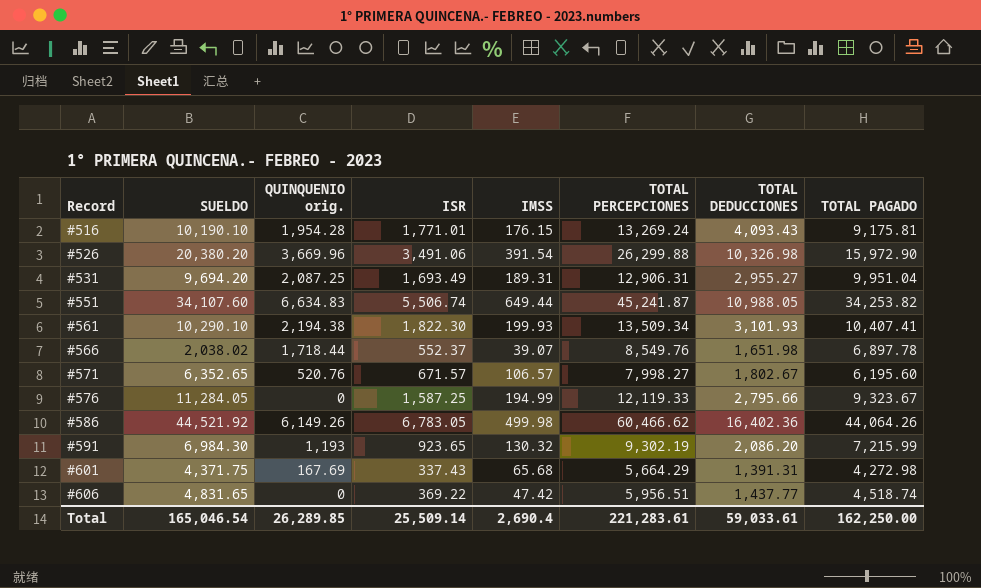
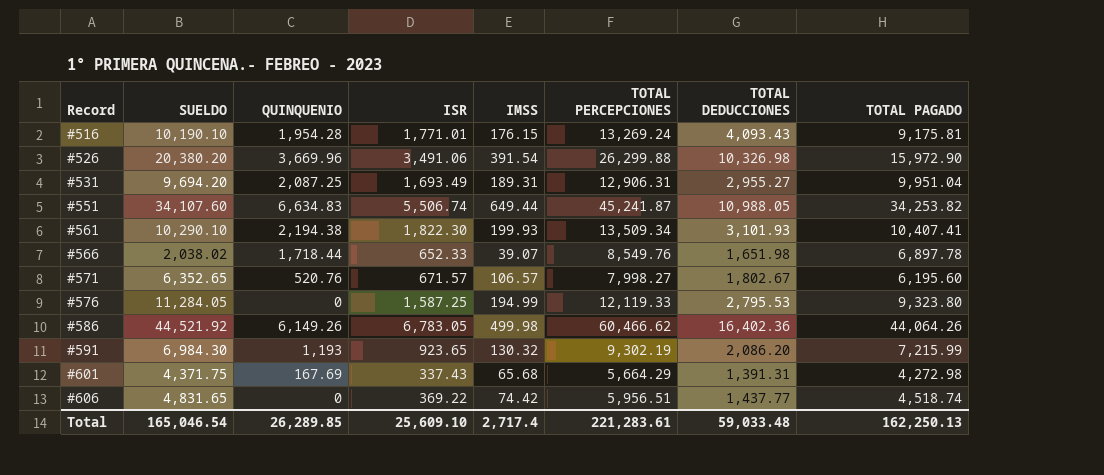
column name: QUINQUENIO orig. -> QUINQUENIO
#566 | ISR: 552.37 -> 652.33
#576 | TOTAL DEDUCCIONES: 2,795.66 -> 2,795.53
#576 | TOTAL PAGADO: 9,323.67 -> 9,323.80
#606 | IMSS: 47.42 -> 74.42
Total | ISR: 25,509.14 -> 25,609.10
Total | IMSS: 2,690.4 -> 2,717.4
Total | TOTAL DEDUCCIONES: 59,033.61 -> 59,033.48
Total | TOTAL PAGADO: 162,250.00 -> 162,250.13

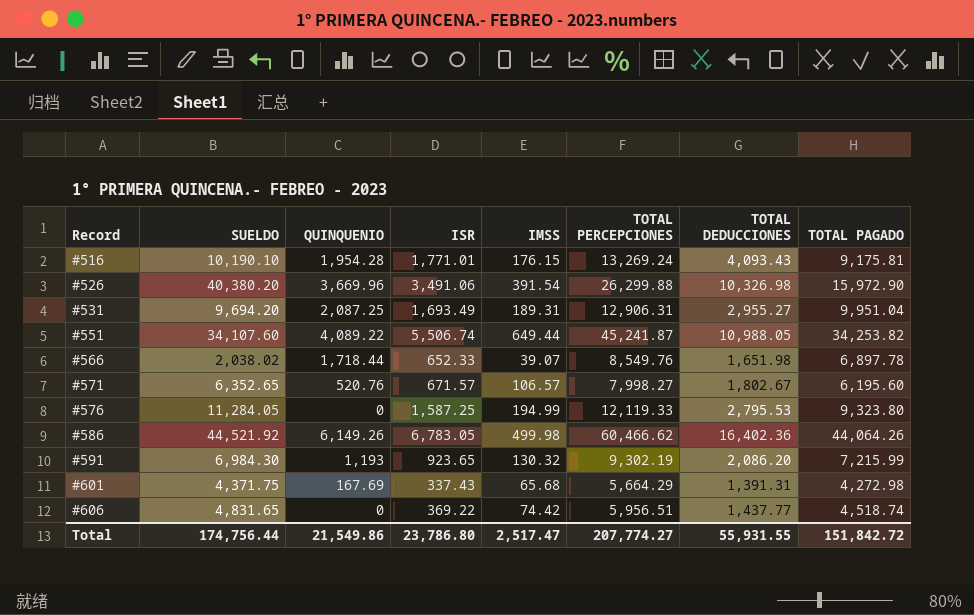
row #561: 10,290.10 | 2,194.38 | 1,822.30 | 199.93 | 13,509.34 | 3,101.93 | 10,407.41 -> none
#526 | SUELDO: 20,380.20 -> 40,380.20
#551 | QUINQUENIO: 6,634.83 -> 4,089.22
Total | SUELDO: 165,046.54 -> 174,756.44
Total | QUINQUENIO: 26,289.85 -> 21,549.86
Total | ISR: 25,609.10 -> 23,786.80
Total | IMSS: 2,717.4 -> 2,517.47
Total | TOTAL PERCEPCIONES: 221,283.61 -> 207,774.27
Total | TOTAL DEDUCCIONES: 59,033.48 -> 55,931.55
Total | TOTAL PAGADO: 162,250.13 -> 151,842.72

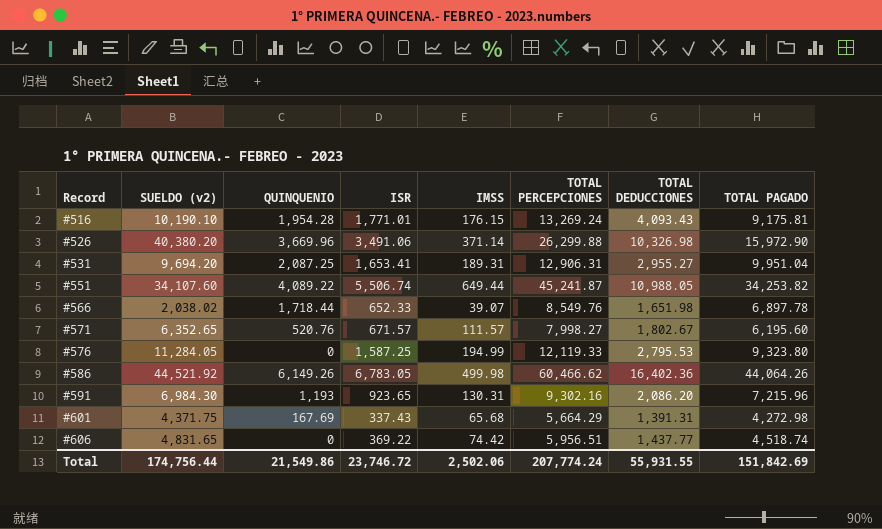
column name: SUELDO -> SUELDO (v2)
#526 | IMSS: 391.54 -> 371.14
#531 | ISR: 1,693.49 -> 1,653.41
#571 | IMSS: 106.57 -> 111.57
#591 | IMSS: 130.32 -> 130.31
#591 | TOTAL PERCEPCIONES: 9,302.19 -> 9,302.16
#591 | TOTAL PAGADO: 7,215.99 -> 7,215.96
Total | ISR: 23,786.80 -> 23,746.72
Total | IMSS: 2,517.47 -> 2,502.06
Total | TOTAL PERCEPCIONES: 207,774.27 -> 207,774.24
Total | TOTAL PAGADO: 151,842.72 -> 151,842.69

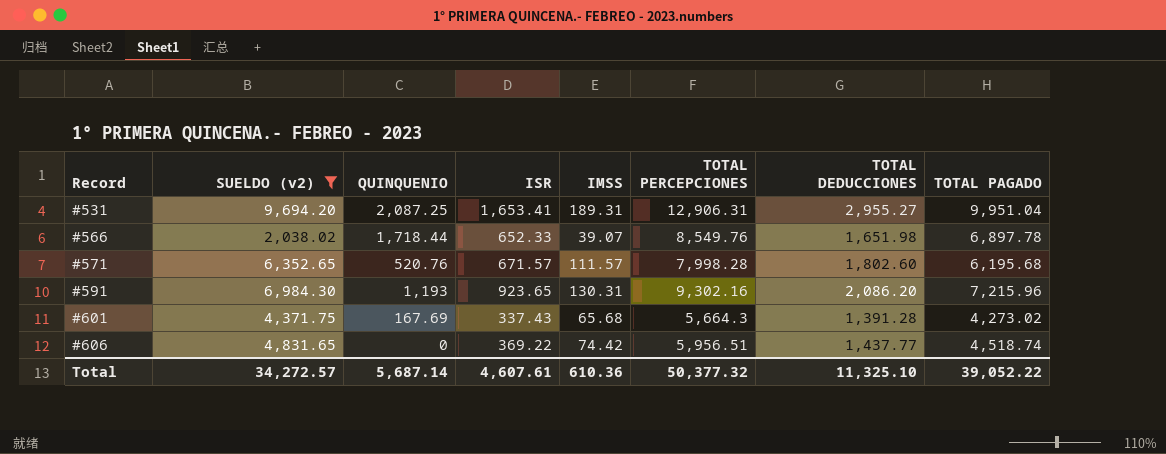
filter: none -> SUELDO (v2) <= 9,694.20
#571 | TOTAL PERCEPCIONES: 7,998.27 -> 7,998.28
#571 | TOTAL DEDUCCIONES: 1,802.67 -> 1,802.60
#571 | TOTAL PAGADO: 6,195.60 -> 6,195.68
#601 | TOTAL PERCEPCIONES: 5,664.29 -> 5,664.3
#601 | TOTAL DEDUCCIONES: 1,391.31 -> 1,391.28
#601 | TOTAL PAGADO: 4,272.98 -> 4,273.02
Total | SUELDO (v2): 174,756.44 -> 34,272.57
Total | QUINQUENIO: 21,549.86 -> 5,687.14
Total | ISR: 23,746.72 -> 4,607.61
Total | IMSS: 2,502.06 -> 610.36
Total | TOTAL PERCEPCIONES: 207,774.24 -> 50,377.32
Total | TOTAL DEDUCCIONES: 55,931.55 -> 11,325.10
Total | TOTAL PAGADO: 151,842.69 -> 39,052.22

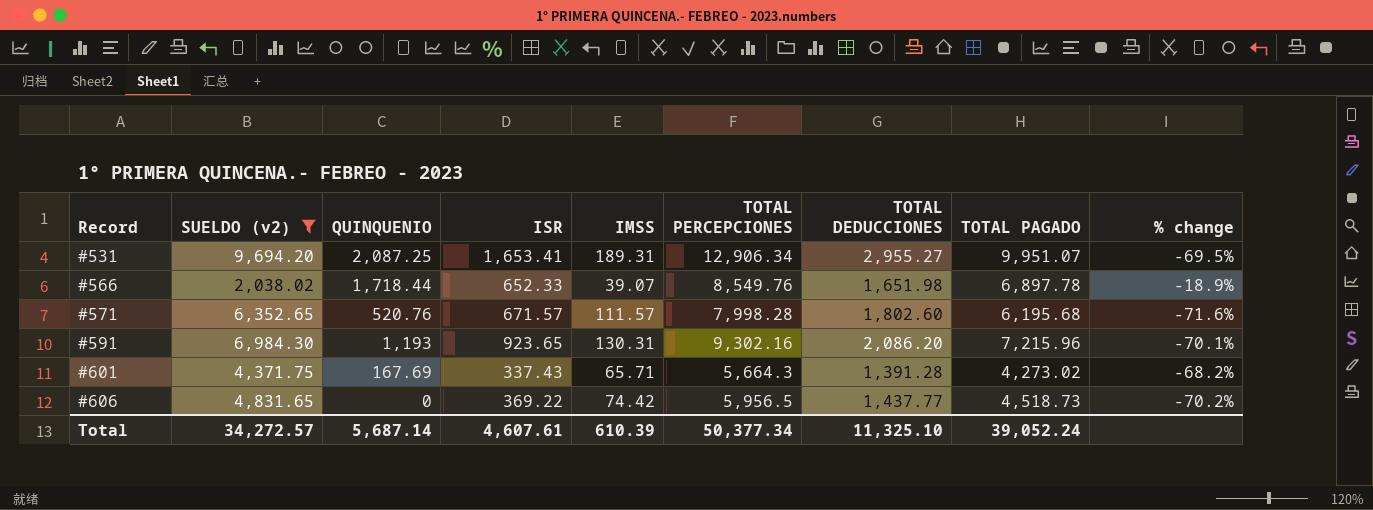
column % change | formula: none -> ([TOTAL DEDUCCIONES] - [SUELDO (v2)]) / [SUELDO (v2)]
#531 | TOTAL PERCEPCIONES: 12,906.31 -> 12,906.34
#531 | TOTAL PAGADO: 9,951.04 -> 9,951.07
#601 | IMSS: 65.68 -> 65.71
#606 | TOTAL PERCEPCIONES: 5,956.51 -> 5,956.5
#606 | TOTAL PAGADO: 4,518.74 -> 4,518.73
Total | IMSS: 610.36 -> 610.39
Total | TOTAL PERCEPCIONES: 50,377.32 -> 50,377.34
Total | TOTAL PAGADO: 39,052.22 -> 39,052.24

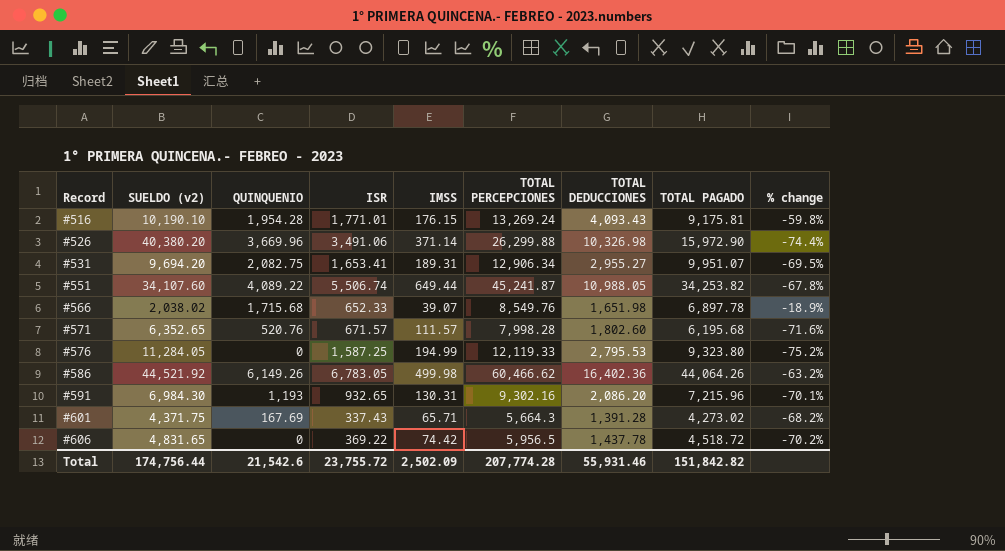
filter: SUELDO (v2) <= 9,694.20 -> none
#531 | QUINQUENIO: 2,087.25 -> 2,082.75
#566 | QUINQUENIO: 1,718.44 -> 1,715.68
#591 | ISR: 923.65 -> 932.65
#606 | TOTAL DEDUCCIONES: 1,437.77 -> 1,437.78
#606 | TOTAL PAGADO: 4,518.73 -> 4,518.72
Total | SUELDO (v2): 34,272.57 -> 174,756.44
Total | QUINQUENIO: 5,687.14 -> 21,542.6
Total | ISR: 4,607.61 -> 23,755.72
Total | IMSS: 610.39 -> 2,502.09
Total | TOTAL PERCEPCIONES: 50,377.34 -> 207,774.28
Total | TOTAL DEDUCCIONES: 11,325.10 -> 55,931.46
Total | TOTAL PAGADO: 39,052.24 -> 151,842.82

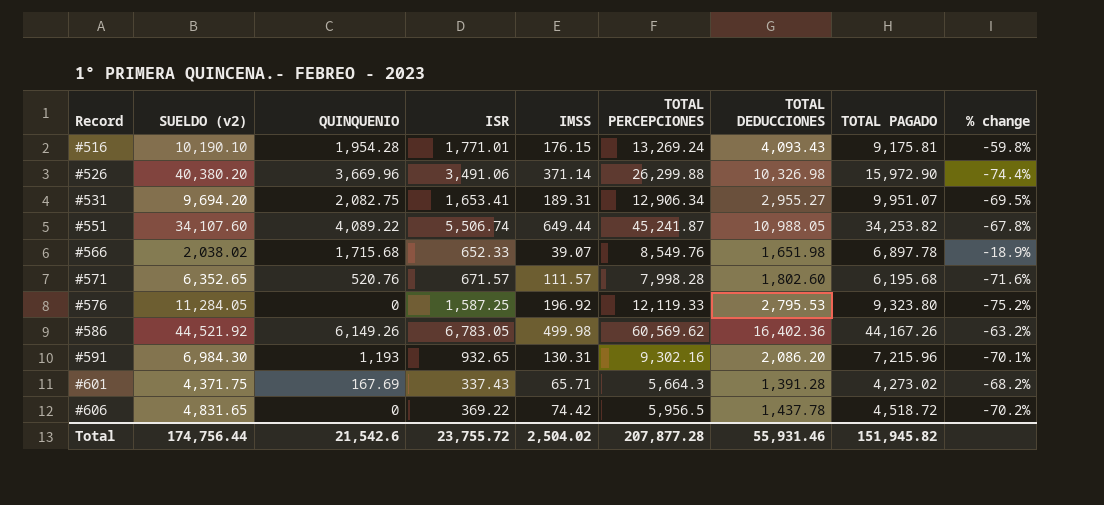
#576 | IMSS: 194.99 -> 196.92
#586 | TOTAL PERCEPCIONES: 60,466.62 -> 60,569.62
#586 | TOTAL PAGADO: 44,064.26 -> 44,167.26
Total | IMSS: 2,502.09 -> 2,504.02
Total | TOTAL PERCEPCIONES: 207,774.28 -> 207,877.28
Total | TOTAL PAGADO: 151,842.82 -> 151,945.82

